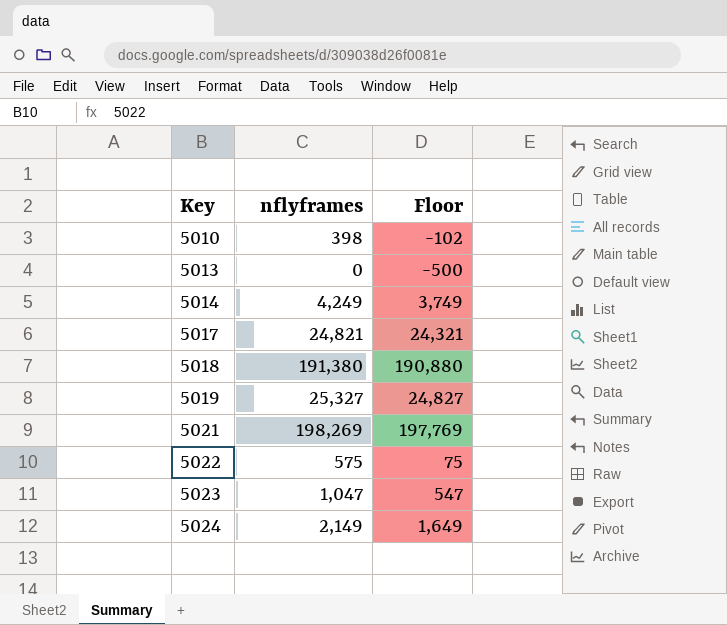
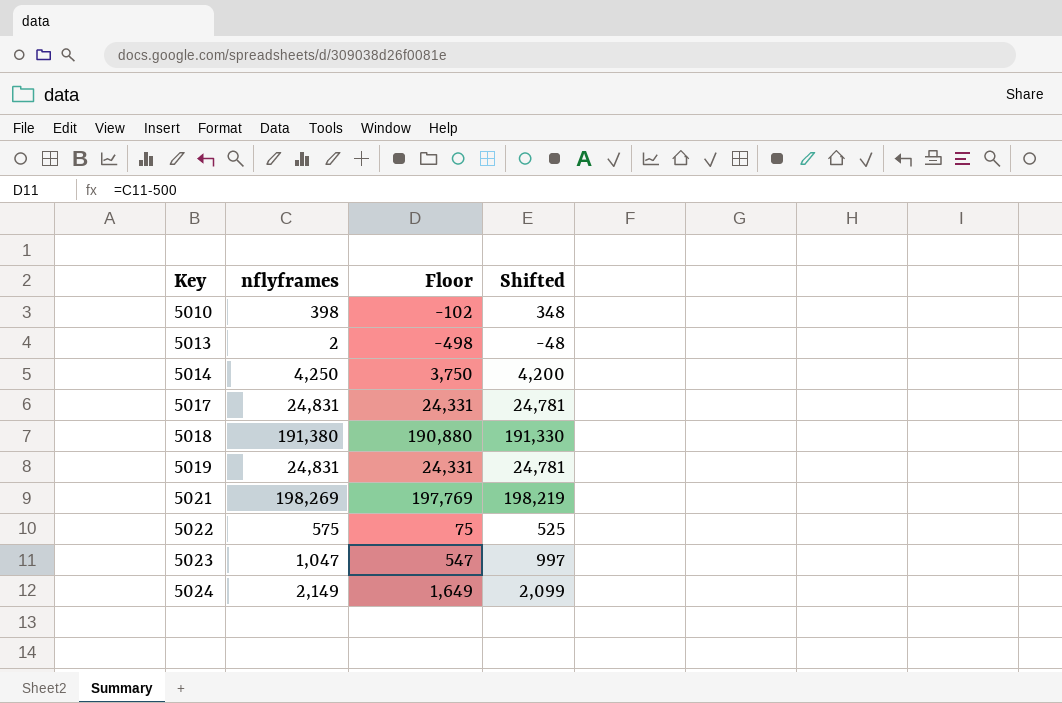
column Shifted | formula: none -> [nflyframes] - 50
5013 | nflyframes: 0 -> 2
5013 | Floor: -500 -> -498
5014 | nflyframes: 4,249 -> 4,250
5014 | Floor: 3,749 -> 3,750
5017 | nflyframes: 24,821 -> 24,831
5017 | Floor: 24,321 -> 24,331
5019 | nflyframes: 25,327 -> 24,831
5019 | Floor: 24,827 -> 24,331

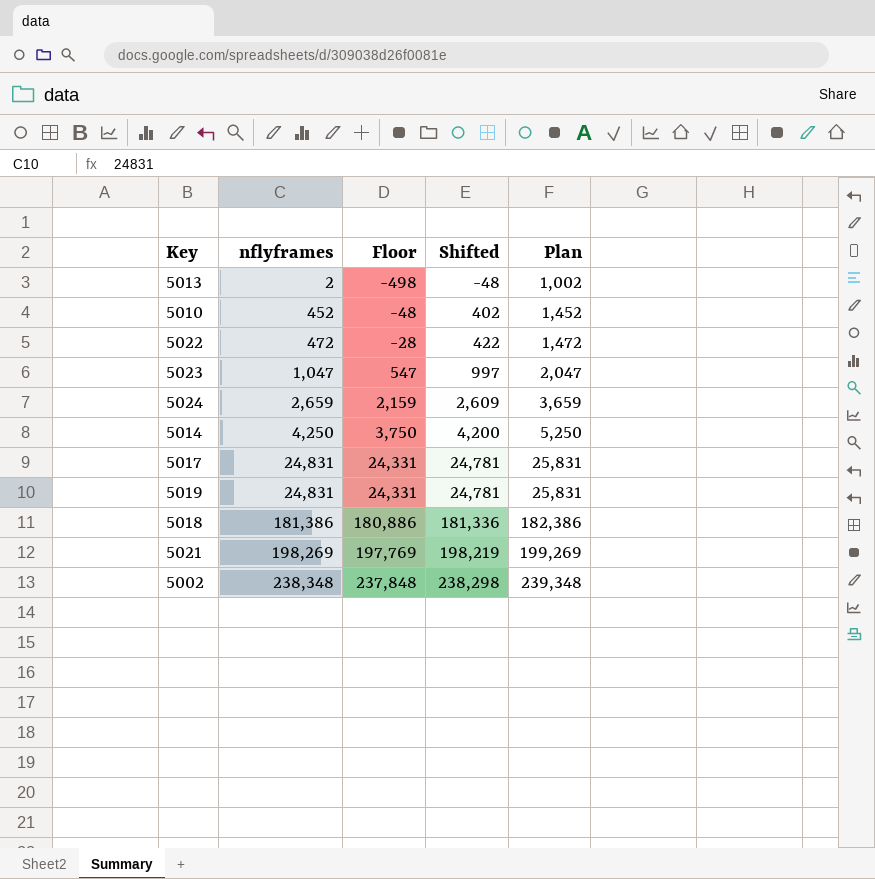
row order: Key ascending -> nflyframes ascending
column Plan | formula: none -> [nflyframes] + 1000
5010 | nflyframes: 398 -> 452
5010 | Floor: -102 -> -48
5010 | Shifted: 348 -> 402
5022 | nflyframes: 575 -> 472
5022 | Floor: 75 -> -28
5022 | Shifted: 525 -> 422
5024 | nflyframes: 2,149 -> 2,659
5024 | Floor: 1,649 -> 2,159
5024 | Shifted: 2,099 -> 2,609
5018 | nflyframes: 191,380 -> 181,386
5018 | Floor: 190,880 -> 180,886
5018 | Shifted: 191,330 -> 181,336
row 5002: none -> 238,348 | 237,848 | 238,298 | 239,348

